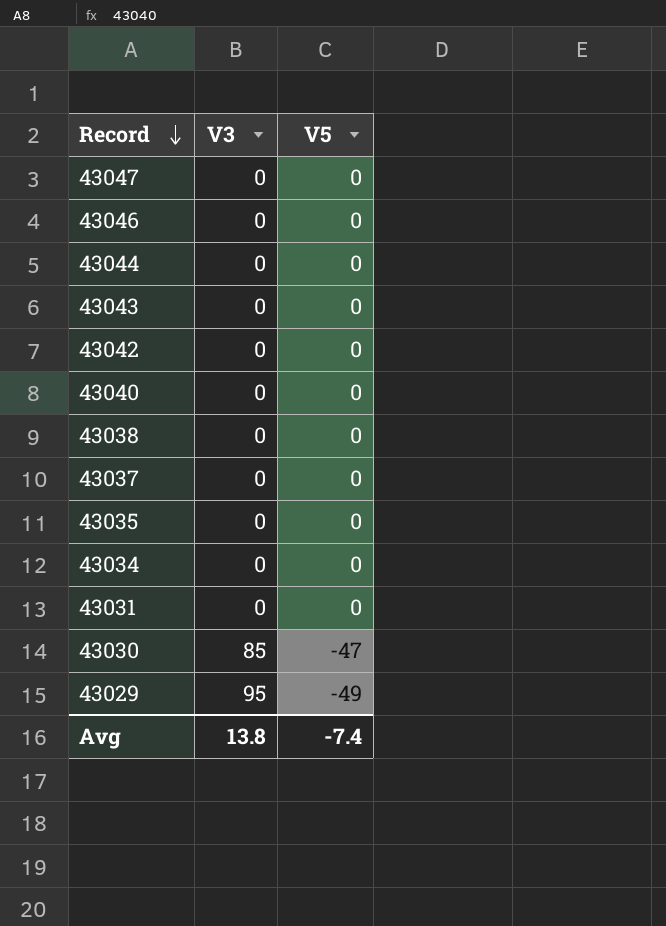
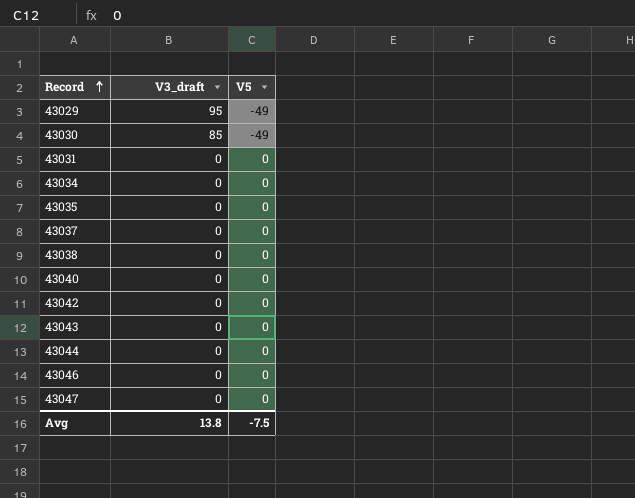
row order: Record descending -> Record ascending
column name: V3 -> V3_draft
43030 | V5: -47 -> -49
Avg | V5: -7.4 -> -7.5

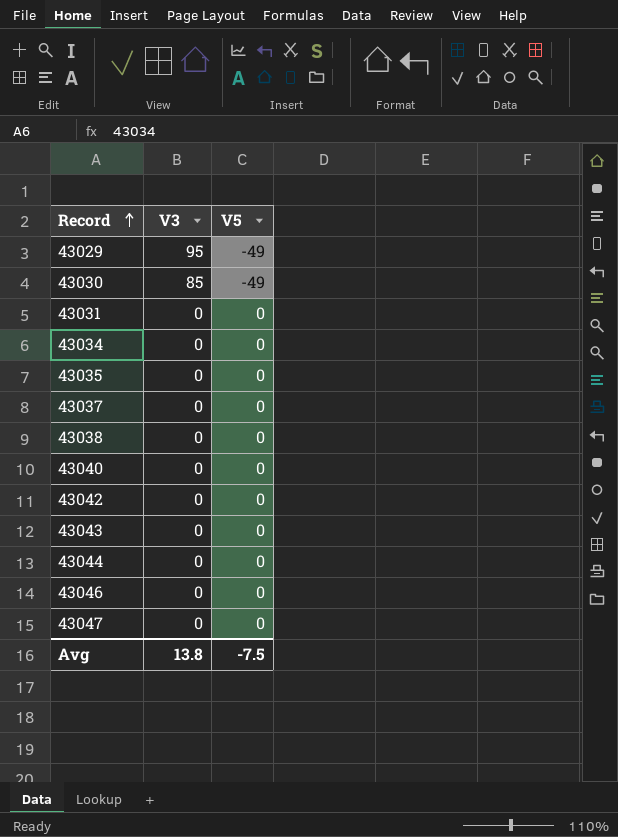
column name: V3_draft -> V3

